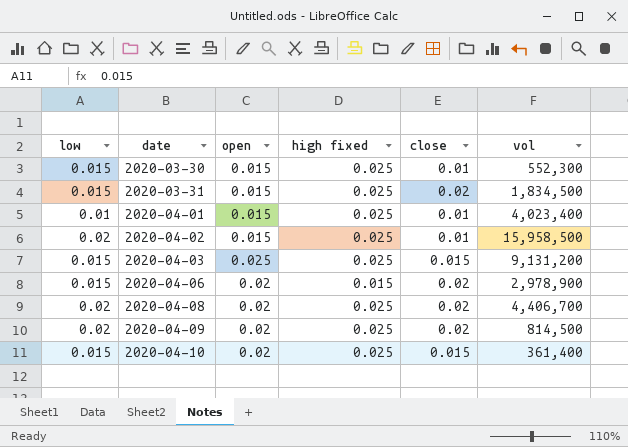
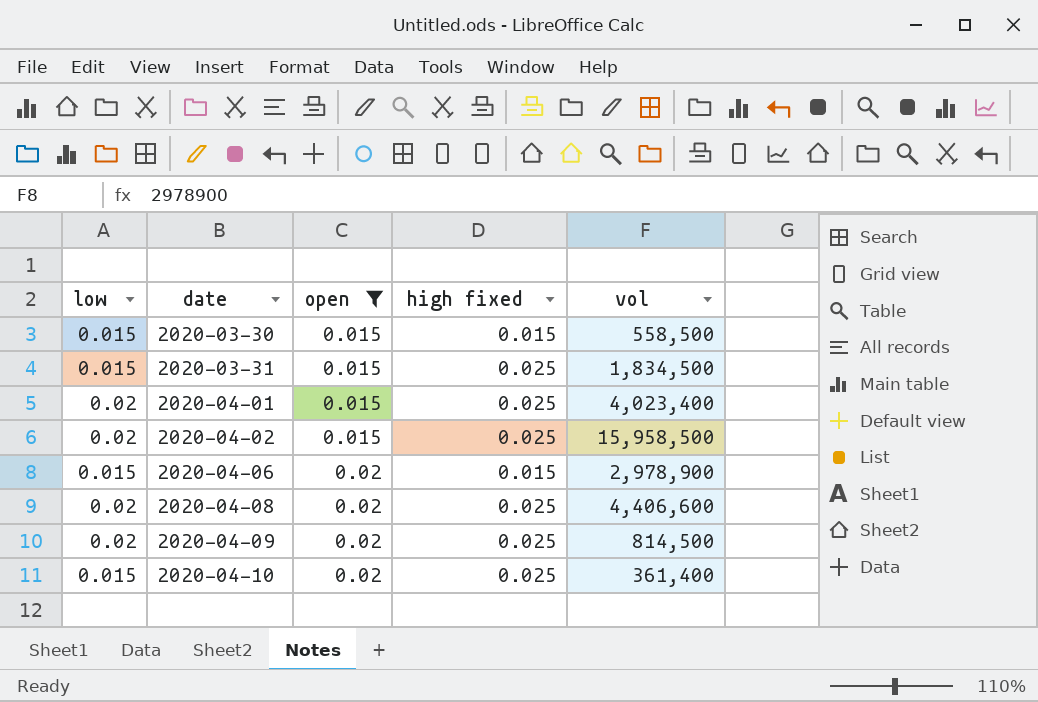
filter: none -> open != 0.025
column close | position: 5 -> none
2020-03-30 | high fixed: 0.025 -> 0.015
2020-03-30 | vol: 552,300 -> 558,500
2020-04-01 | low: 0.01 -> 0.02
2020-04-08 | vol: 4,406,700 -> 4,406,600

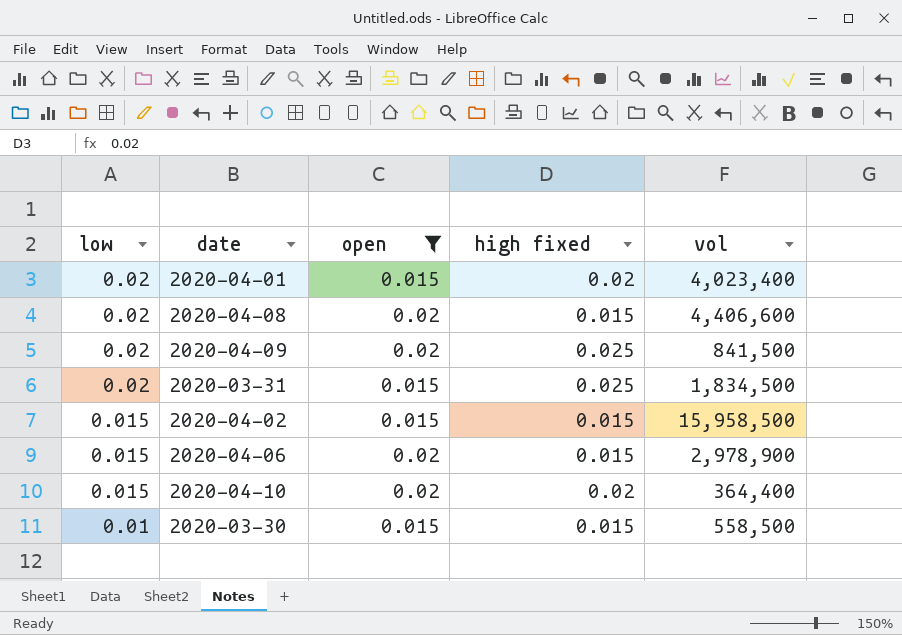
row order: date ascending -> low descending
2020-04-01 | high fixed: 0.025 -> 0.02
2020-04-08 | high fixed: 0.025 -> 0.015
2020-04-09 | vol: 814,500 -> 841,500
2020-03-31 | low: 0.015 -> 0.02
2020-04-02 | low: 0.02 -> 0.015
2020-04-02 | high fixed: 0.025 -> 0.015
2020-04-10 | high fixed: 0.025 -> 0.02
2020-04-10 | vol: 361,400 -> 364,400
2020-03-30 | low: 0.015 -> 0.01

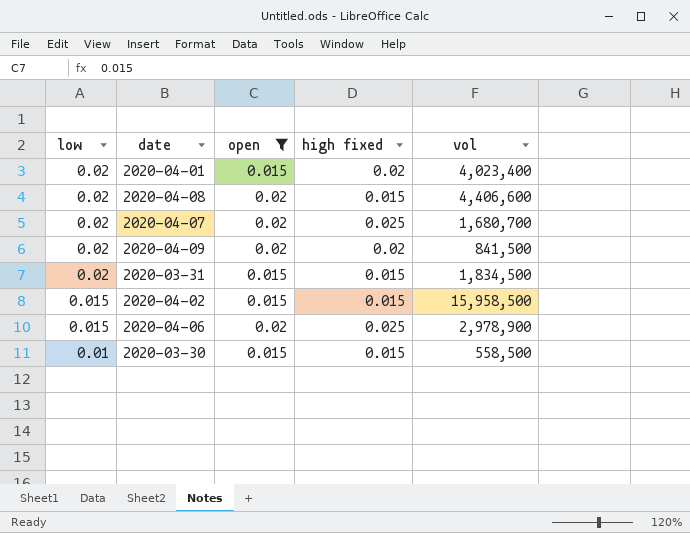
row 2020-04-10: 0.015 | 0.02 | 0.02 | 364,400 -> none
row 2020-04-07: none -> 0.02 | 0.02 | 0.025 | 1,680,700
2020-04-09 | high fixed: 0.025 -> 0.02
2020-03-31 | high fixed: 0.025 -> 0.015
2020-04-06 | high fixed: 0.015 -> 0.025

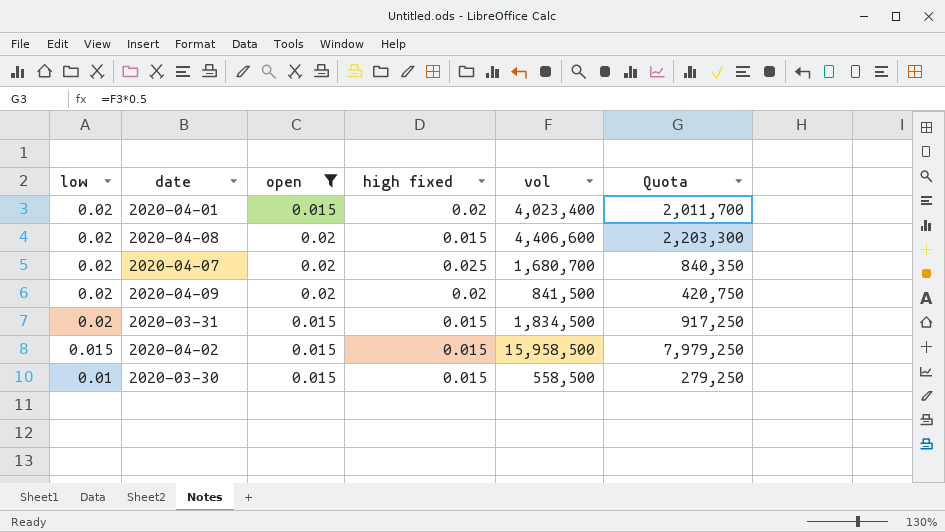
column Quota | formula: none -> [vol] * 0.5
row 2020-04-06: 0.015 | 0.02 | 0.025 | 2,978,900 -> none

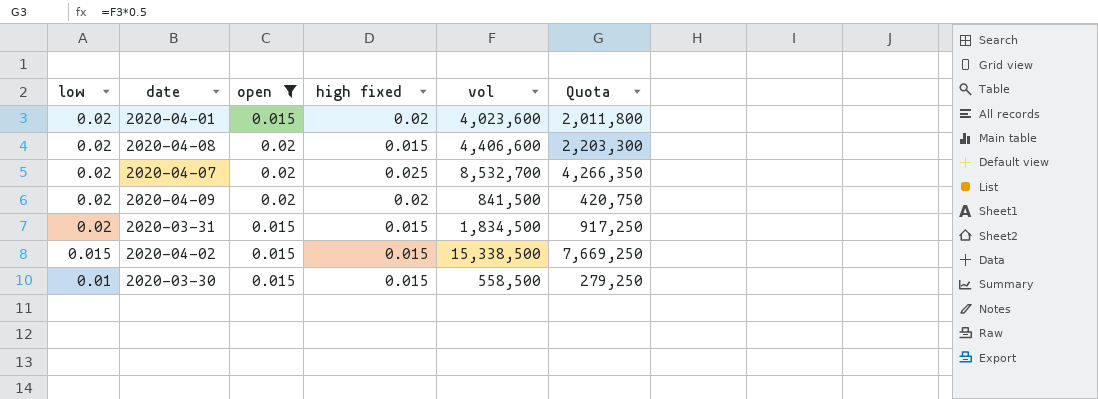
2020-04-01 | vol: 4,023,400 -> 4,023,600
2020-04-01 | Quota: 2,011,700 -> 2,011,800
2020-04-07 | vol: 1,680,700 -> 8,532,700
2020-04-07 | Quota: 840,350 -> 4,266,350
2020-04-02 | vol: 15,958,500 -> 15,338,500
2020-04-02 | Quota: 7,979,250 -> 7,669,250

